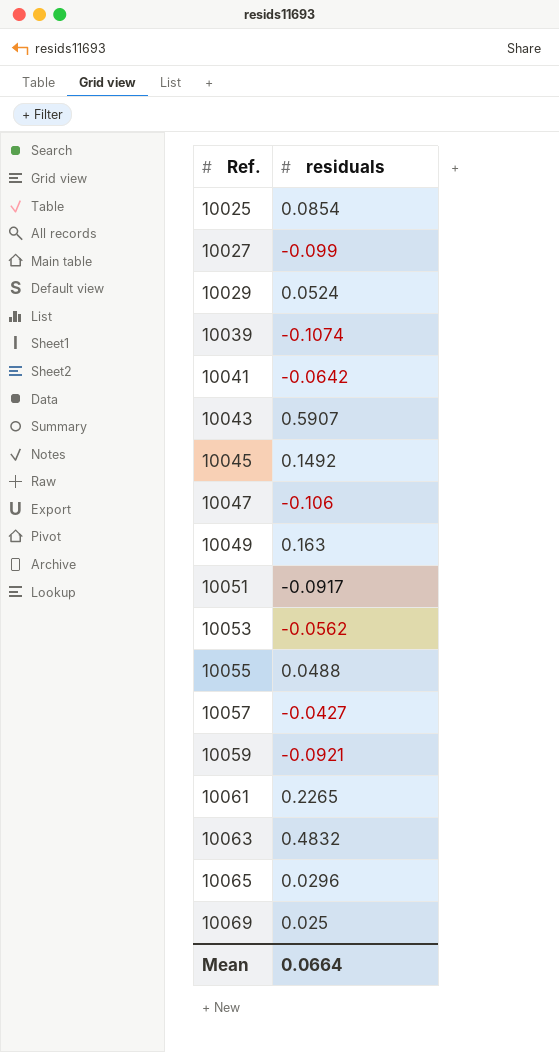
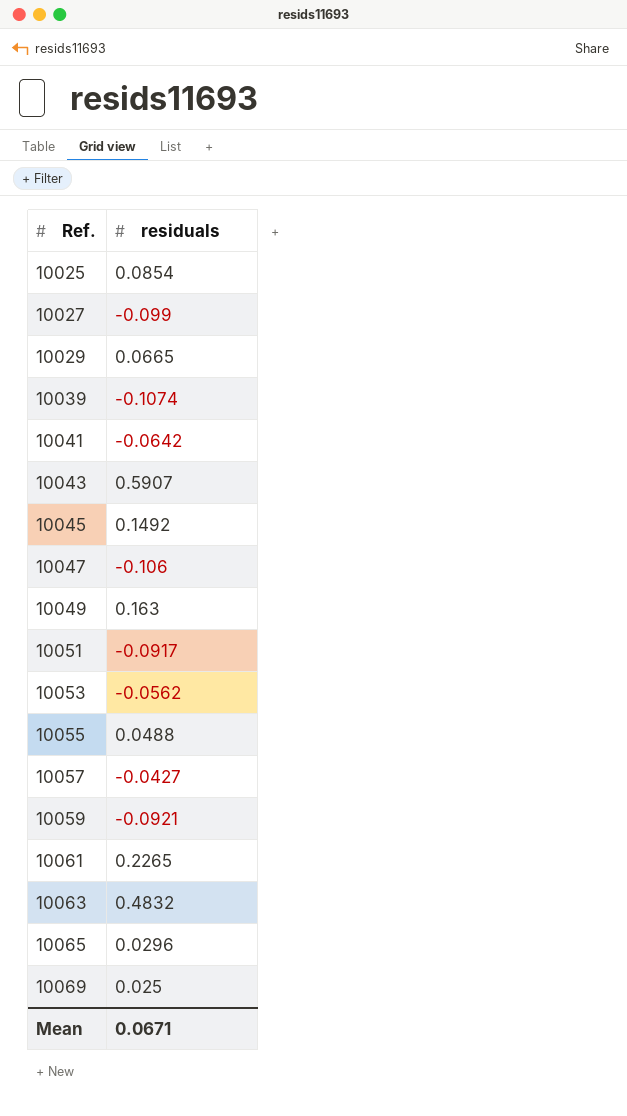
10029 | residuals: 0.0524 -> 0.0665
Mean | residuals: 0.0664 -> 0.0671

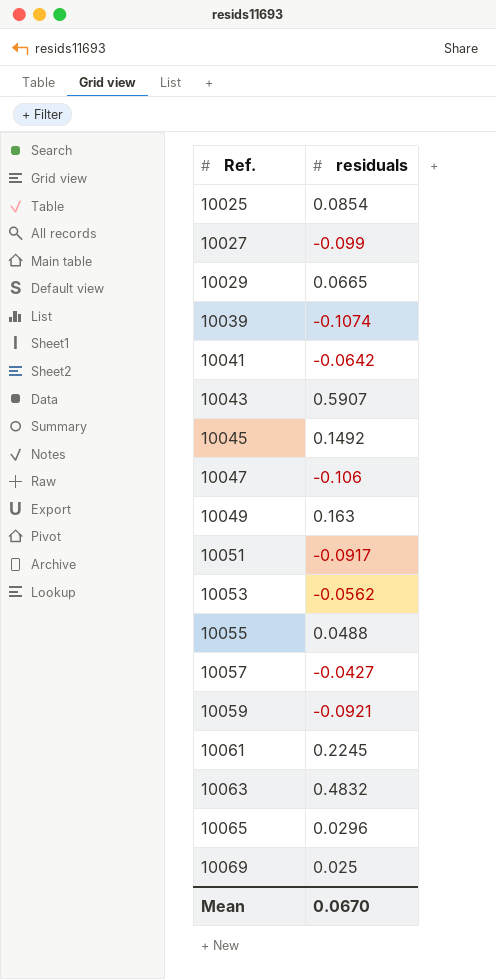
10061 | residuals: 0.2265 -> 0.2245
Mean | residuals: 0.0671 -> 0.0670

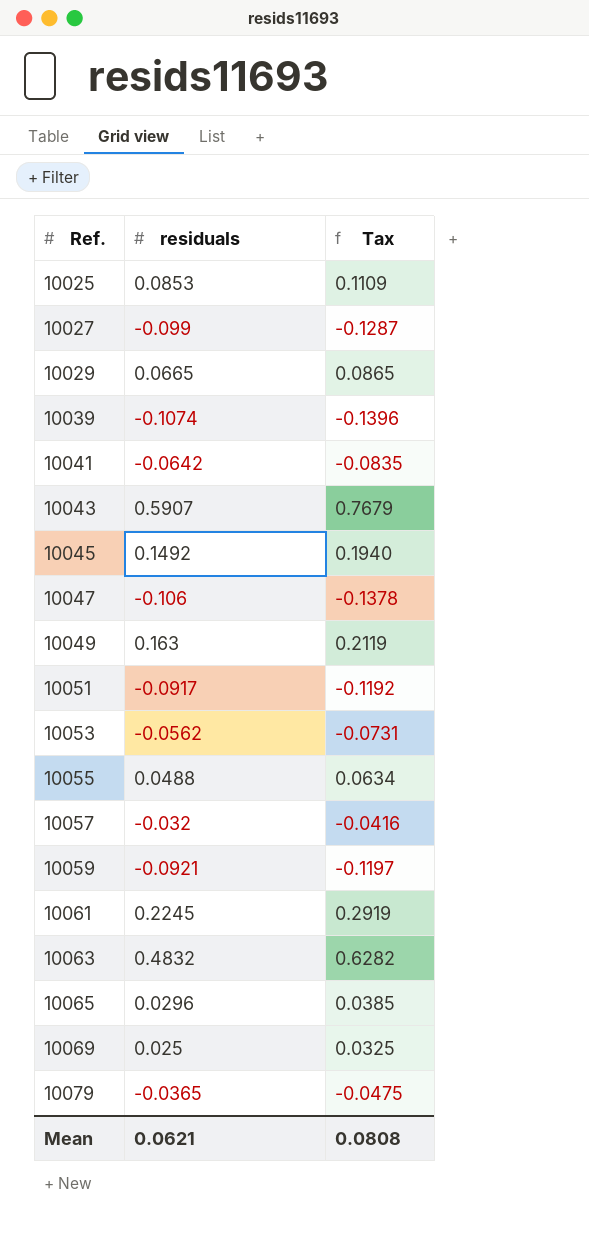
column Tax | formula: none -> [residuals] * 1.3
10025 | residuals: 0.0854 -> 0.0853
10057 | residuals: -0.0427 -> -0.032
row 10079: none -> -0.0365 | -0.0475
Mean | residuals: 0.0670 -> 0.0621

